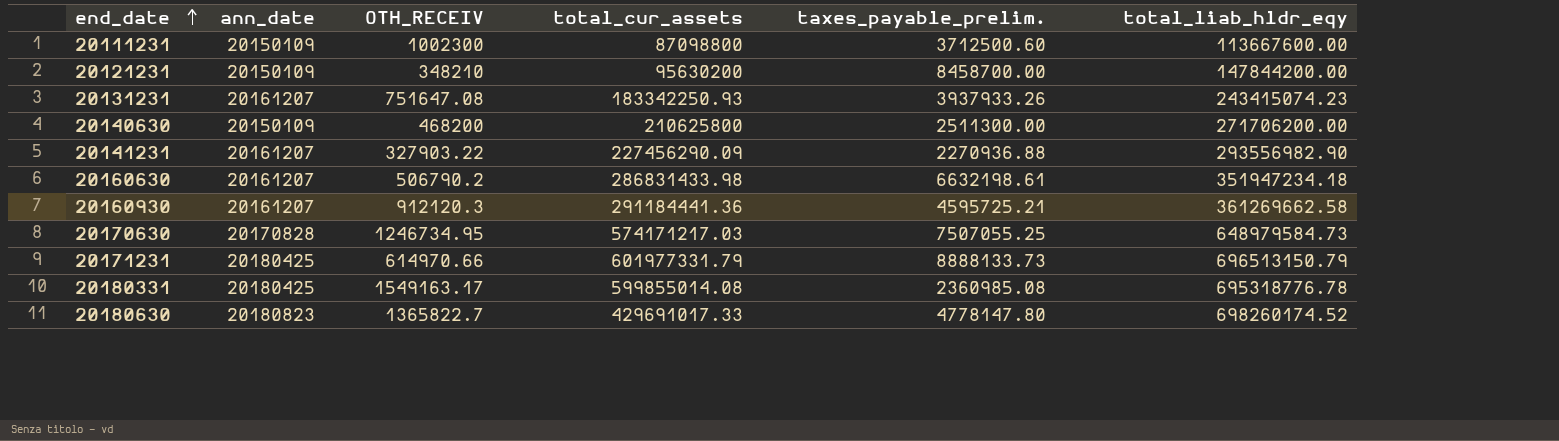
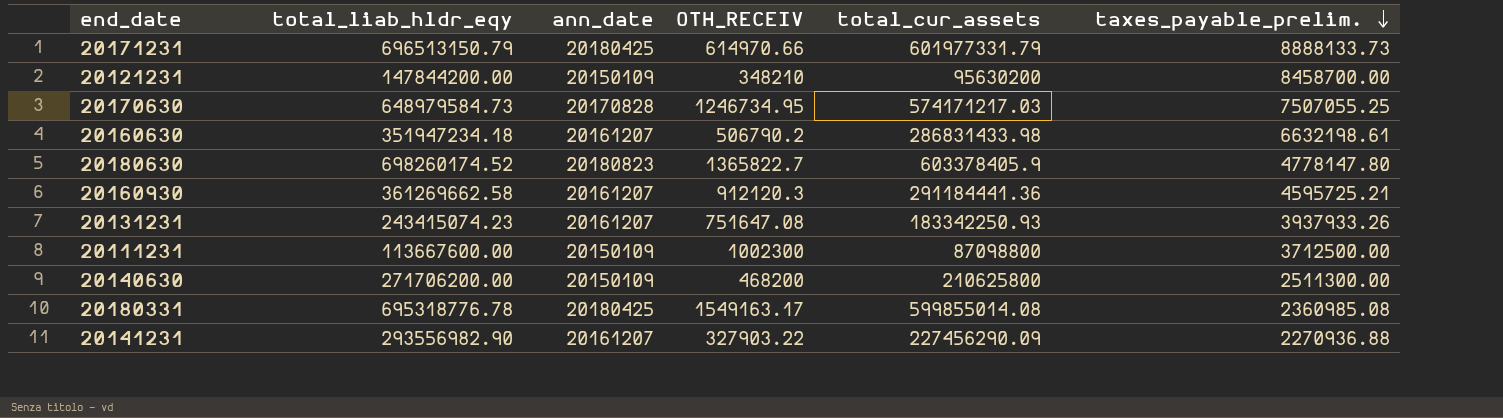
row order: end_date ascending -> taxes_payable_prelim. descending
column total_liab_hldr_eqy | position: 6 -> 2
20180630 | total_cur_assets: 429691017.33 -> 603378405.9
20111231 | taxes_payable_prelim.: 3712500.60 -> 3712500.00

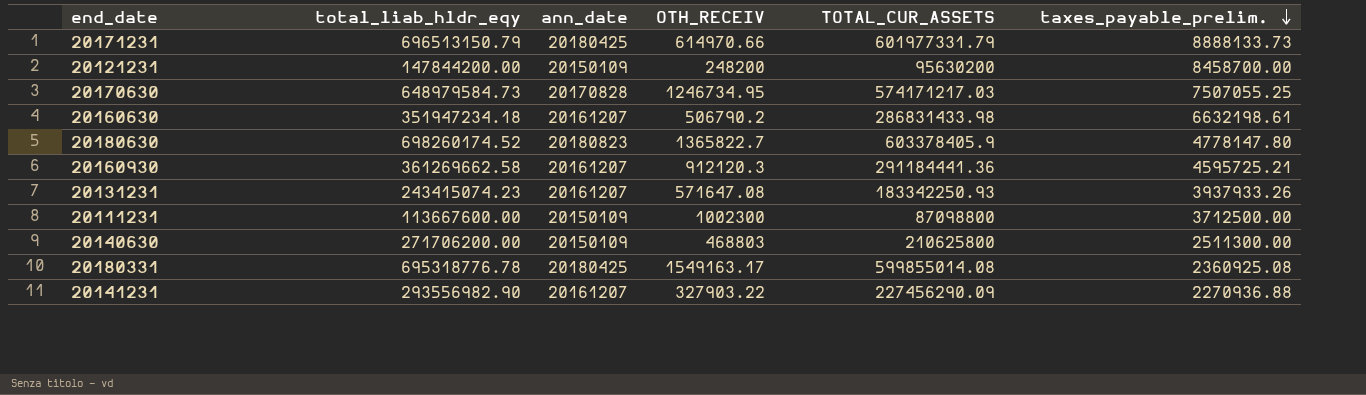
column name: total_cur_assets -> TOTAL_CUR_ASSETS
20121231 | OTH_RECEIV: 348210 -> 248200
20131231 | OTH_RECEIV: 751647.08 -> 571647.08
20140630 | OTH_RECEIV: 468200 -> 468803
20180331 | taxes_payable_prelim.: 2360985.08 -> 2360925.08

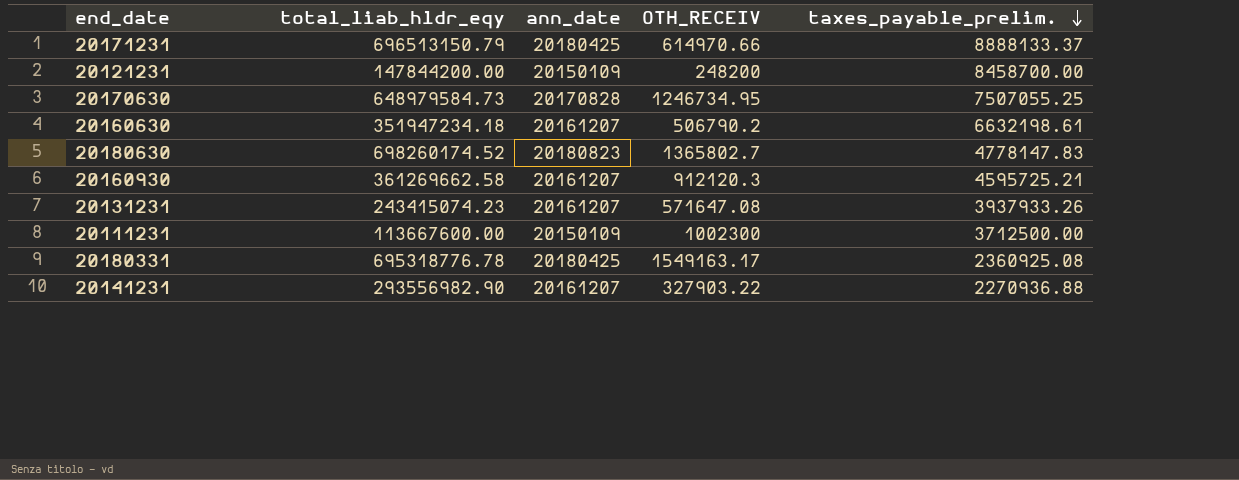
column TOTAL_CUR_ASSETS | position: 5 -> none
row 20140630: 271706200.00 | 20150109 | 468803 | 210625800 | 2511300.00 -> none
20171231 | taxes_payable_prelim.: 8888133.73 -> 8888133.37
20180630 | OTH_RECEIV: 1365822.7 -> 1365802.7
20180630 | taxes_payable_prelim.: 4778147.80 -> 4778147.83

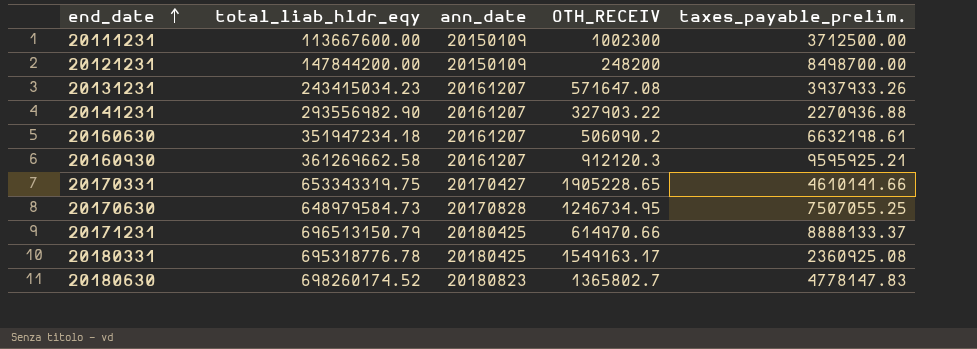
row order: taxes_payable_prelim. descending -> end_date ascending
20121231 | taxes_payable_prelim.: 8458700.00 -> 8498700.00
20131231 | total_liab_hldr_eqy: 243415074.23 -> 243415034.23
20160630 | OTH_RECEIV: 506790.2 -> 506090.2
20160930 | taxes_payable_prelim.: 4595725.21 -> 9595925.21
row 20170331: none -> 653343319.75 | 20170427 | 1905228.65 | 4610141.66

